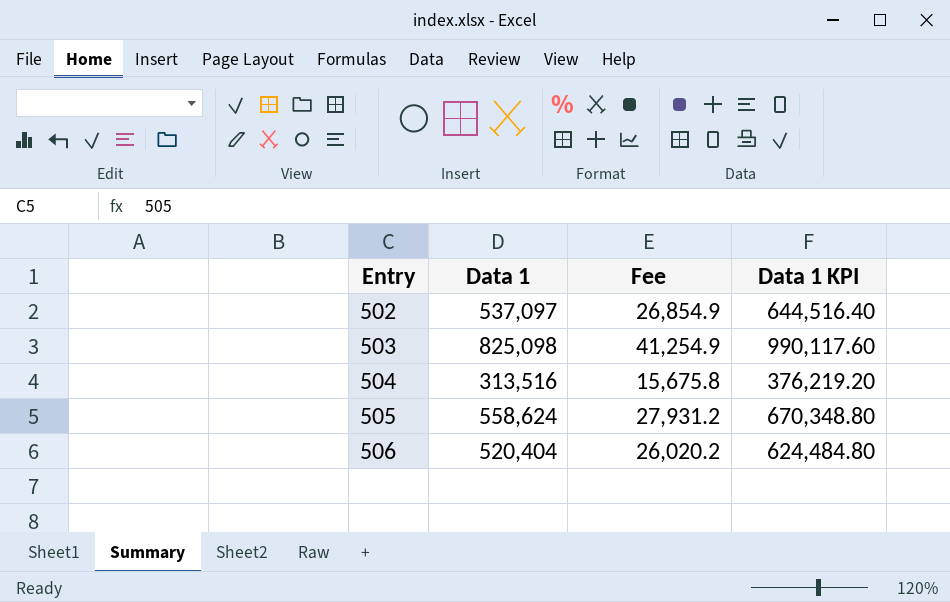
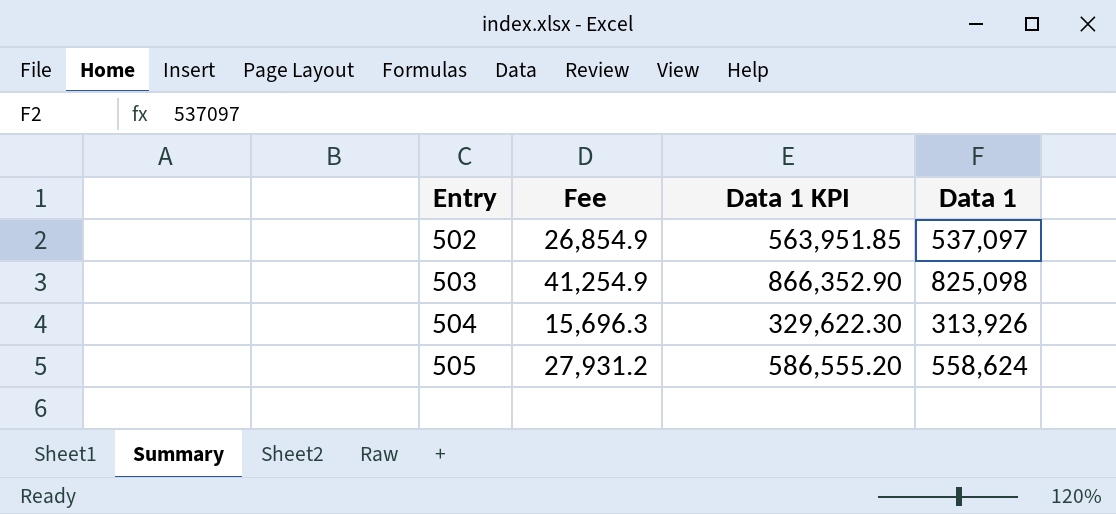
column Data 1 KPI | formula: [Data 1] * 1.2 -> [Data 1] * 1.05
column Data 1 | position: 2 -> 4
row 506: 520,404 | 26,020.2 | 624,484.80 -> none
504 | Fee: 15,675.8 -> 15,696.3
504 | Data 1: 313,516 -> 313,926

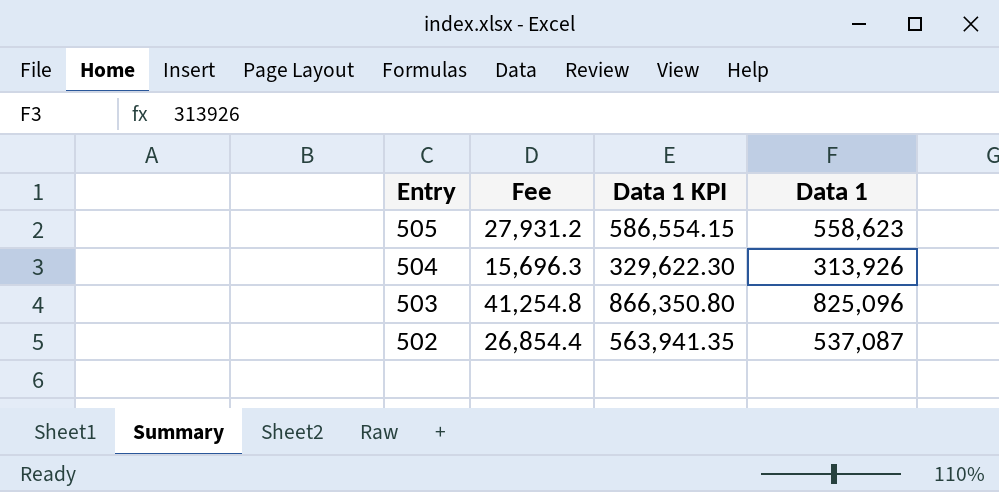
row order: Entry ascending -> Entry descending
505 | Data 1 KPI: 586,555.20 -> 586,554.15
505 | Data 1: 558,624 -> 558,623
503 | Fee: 41,254.9 -> 41,254.8
503 | Data 1 KPI: 866,352.90 -> 866,350.80
503 | Data 1: 825,098 -> 825,096
502 | Fee: 26,854.9 -> 26,854.4
502 | Data 1 KPI: 563,951.85 -> 563,941.35
502 | Data 1: 537,097 -> 537,087

